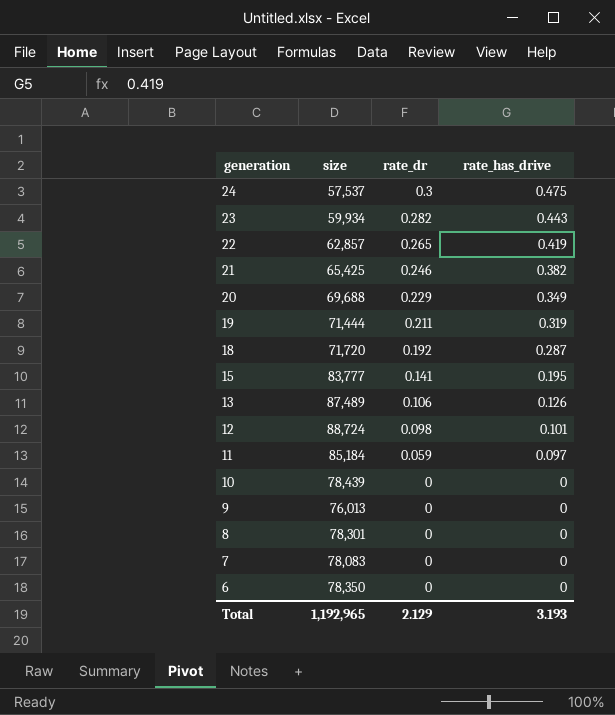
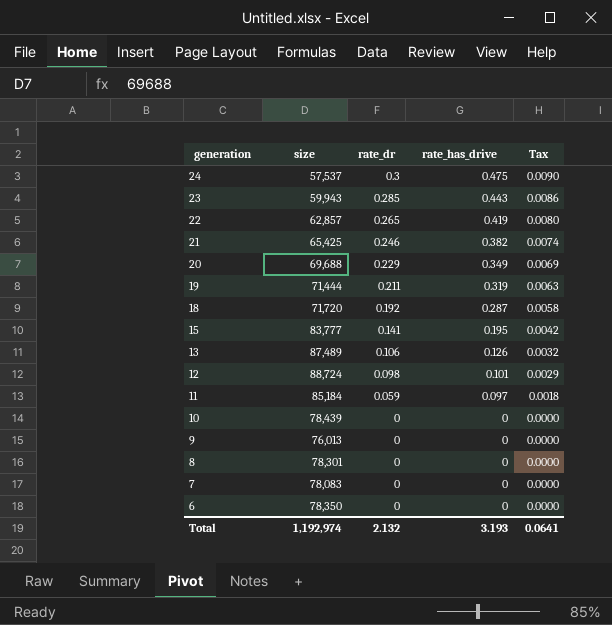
column Tax | formula: none -> [rate_dr] * 0.03
23 | size: 59,934 -> 59,943
23 | rate_dr: 0.282 -> 0.285
Total | size: 1,192,965 -> 1,192,974
Total | rate_dr: 2.129 -> 2.132

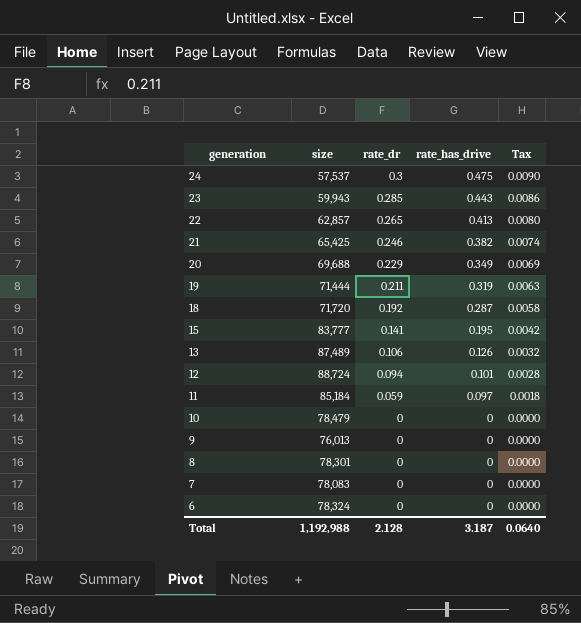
22 | rate_has_drive: 0.419 -> 0.413
12 | rate_dr: 0.098 -> 0.094
12 | Tax: 0.0029 -> 0.0028
10 | size: 78,439 -> 78,479
6 | size: 78,350 -> 78,324
Total | size: 1,192,974 -> 1,192,988
Total | rate_dr: 2.132 -> 2.128
Total | rate_has_drive: 3.193 -> 3.187
Total | Tax: 0.0641 -> 0.0640

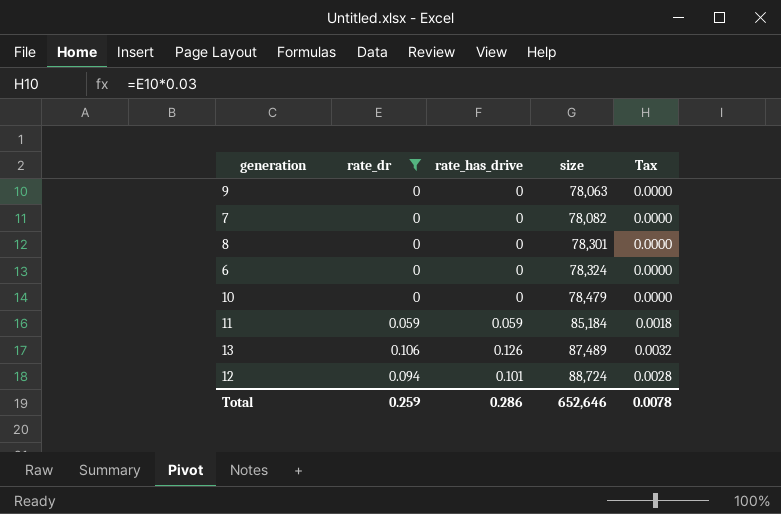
filter: none -> rate_dr <= 0.106
row order: generation descending -> size ascending
column size | position: 2 -> 4
9 | size: 76,013 -> 78,063
7 | size: 78,083 -> 78,082
11 | rate_has_drive: 0.097 -> 0.059
Total | rate_dr: 2.128 -> 0.259
Total | rate_has_drive: 3.187 -> 0.286
Total | size: 1,192,988 -> 652,646
Total | Tax: 0.0640 -> 0.0078

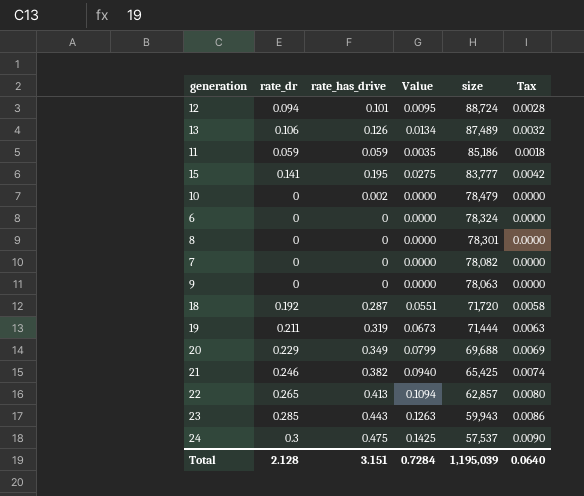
filter: rate_dr <= 0.106 -> none
row order: size ascending -> size descending
column Value | formula: none -> [rate_dr] * [rate_has_drive]
11 | size: 85,184 -> 85,186
10 | rate_has_drive: 0 -> 0.002
Total | rate_dr: 0.259 -> 2.128
Total | rate_has_drive: 0.286 -> 3.151
Total | size: 652,646 -> 1,195,039
Total | Tax: 0.0078 -> 0.0640

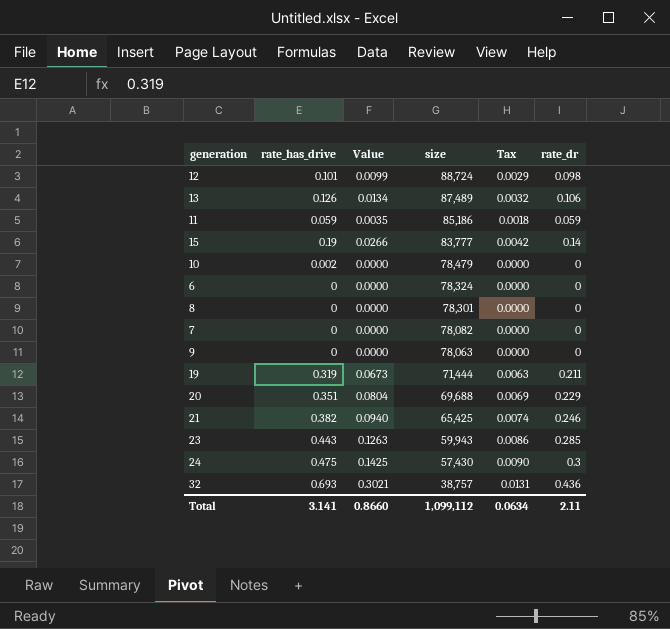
column rate_dr | position: 2 -> 6
row 18: 0.192 | 0.287 | 0.0551 | 71,720 | 0.0058 -> none
row 22: 0.265 | 0.413 | 0.1094 | 62,857 | 0.0080 -> none
12 | Value: 0.0095 -> 0.0099
12 | Tax: 0.0028 -> 0.0029
12 | rate_dr: 0.094 -> 0.098
15 | rate_has_drive: 0.195 -> 0.19
15 | Value: 0.0275 -> 0.0266
15 | rate_dr: 0.141 -> 0.14
20 | rate_has_drive: 0.349 -> 0.351
20 | Value: 0.0799 -> 0.0804
24 | size: 57,537 -> 57,430
row 32: none -> 0.693 | 0.3021 | 38,757 | 0.0131 | 0.436
Total | rate_has_drive: 3.151 -> 3.141
Total | Value: 0.7284 -> 0.8660
Total | size: 1,195,039 -> 1,099,112
Total | Tax: 0.0640 -> 0.0634
Total | rate_dr: 2.128 -> 2.11

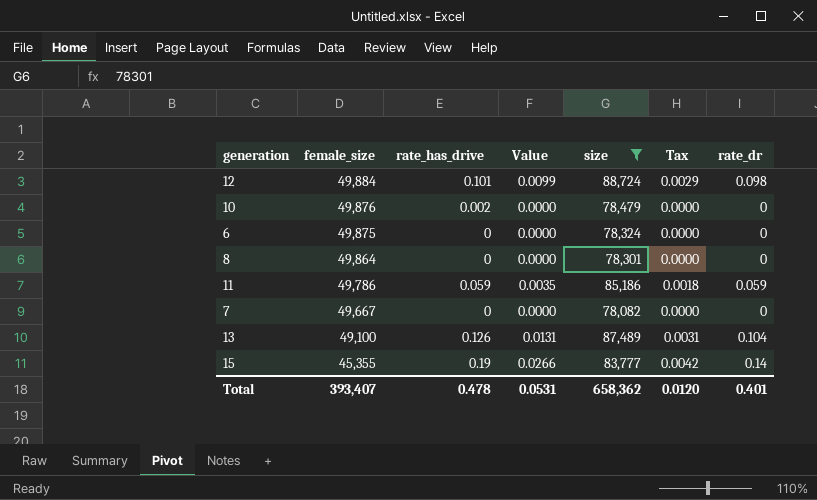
filter: none -> size >= 78,082
row order: size descending -> female_size descending
column female_size | position: none -> 2
13 | Value: 0.0134 -> 0.0131
13 | Tax: 0.0032 -> 0.0031
13 | rate_dr: 0.106 -> 0.104
Total | rate_has_drive: 3.141 -> 0.478
Total | Value: 0.8660 -> 0.0531
Total | size: 1,099,112 -> 658,362
Total | Tax: 0.0634 -> 0.0120
Total | rate_dr: 2.11 -> 0.401

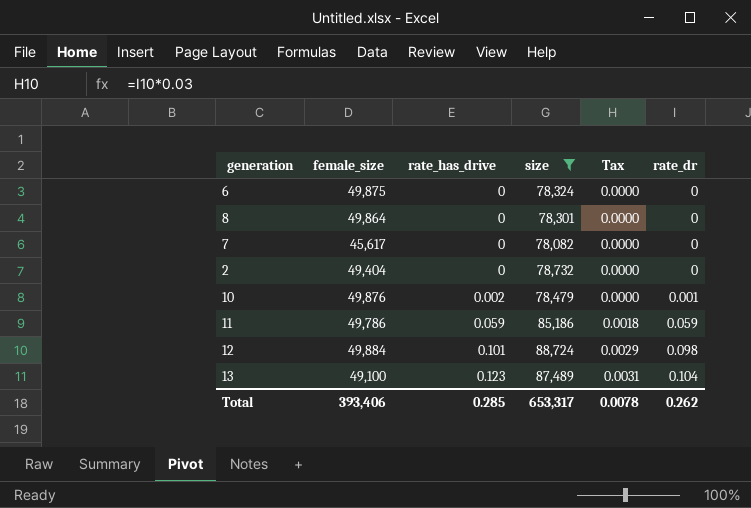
row order: female_size descending -> rate_has_drive ascending
column Value | formula: [rate_has_drive] * [rate_dr] -> none
row 15: 45,355 | 0.19 | 0.0266 | 83,777 | 0.0042 | 0.14 -> none
7 | female_size: 49,667 -> 45,617
row 2: none -> 49,404 | 0 | 78,732 | 0.0000 | 0
10 | rate_dr: 0 -> 0.001
13 | rate_has_drive: 0.126 -> 0.123
Total | female_size: 393,407 -> 393,406
Total | rate_has_drive: 0.478 -> 0.285
Total | size: 658,362 -> 653,317
Total | Tax: 0.0120 -> 0.0078
Total | rate_dr: 0.401 -> 0.262

